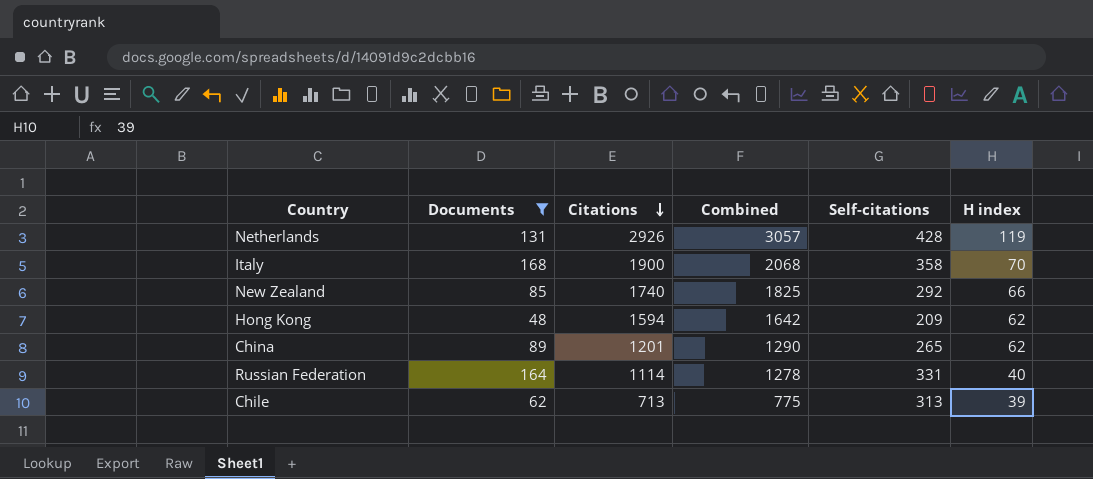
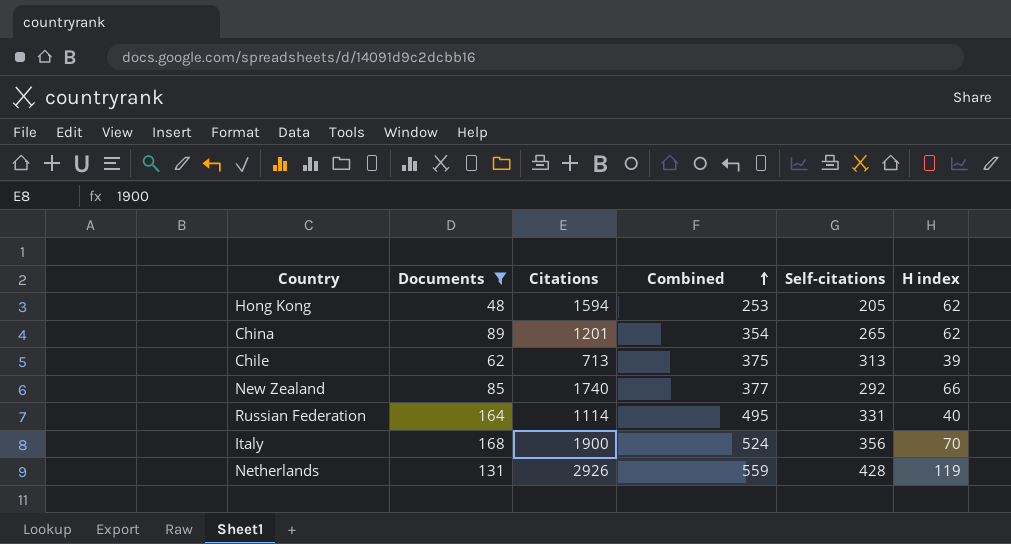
row order: Citations descending -> Combined ascending
column Combined | formula: [Documents] + [Citations] -> [Documents] + [Self-citations]
Hong Kong | Self-citations: 209 -> 205
Italy | Self-citations: 358 -> 356

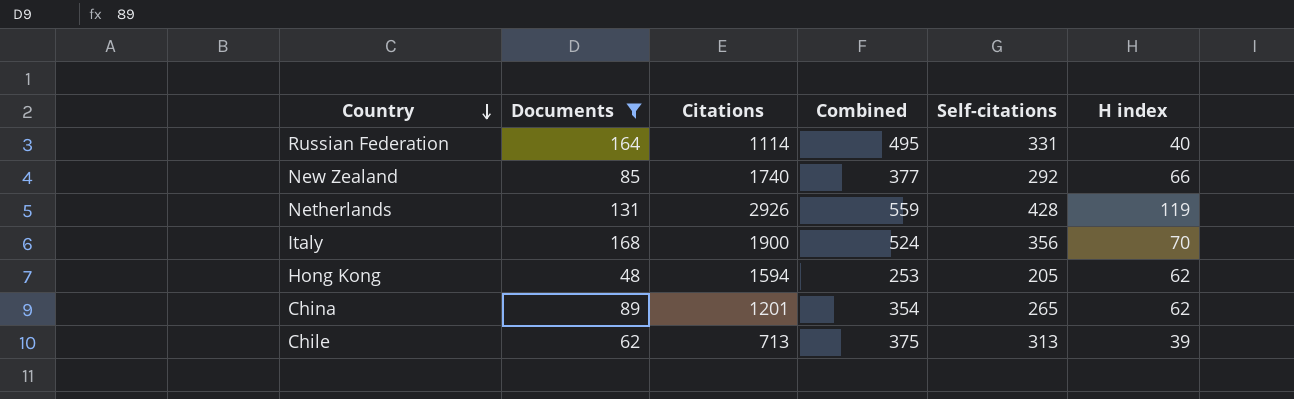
row order: Combined ascending -> Country descending

